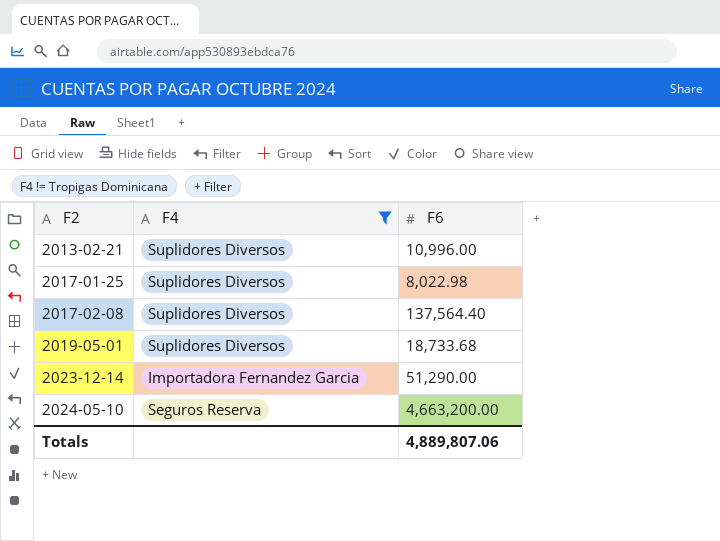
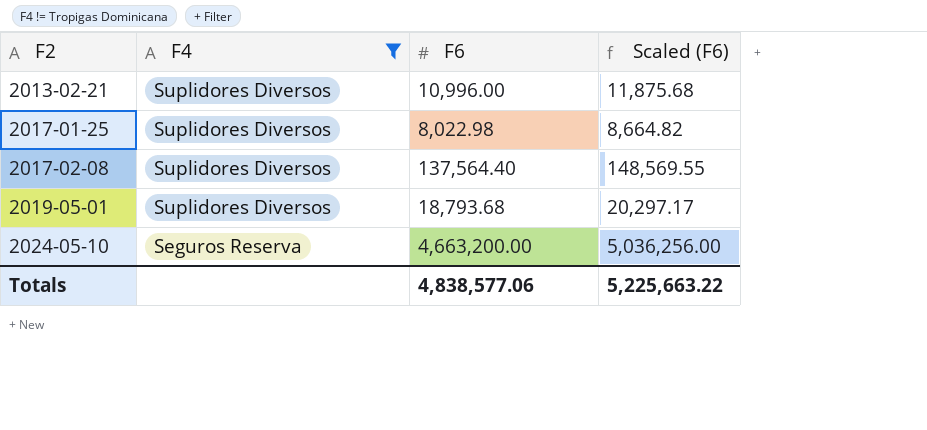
column Scaled (F6) | formula: none -> [F6] * 1.08
row 2023-12-14: Importadora Fernandez Garcia | 51,290.00 -> none
2019-05-01 | F6: 18,733.68 -> 18,793.68
Totals | F6: 4,889,807.06 -> 4,838,577.06

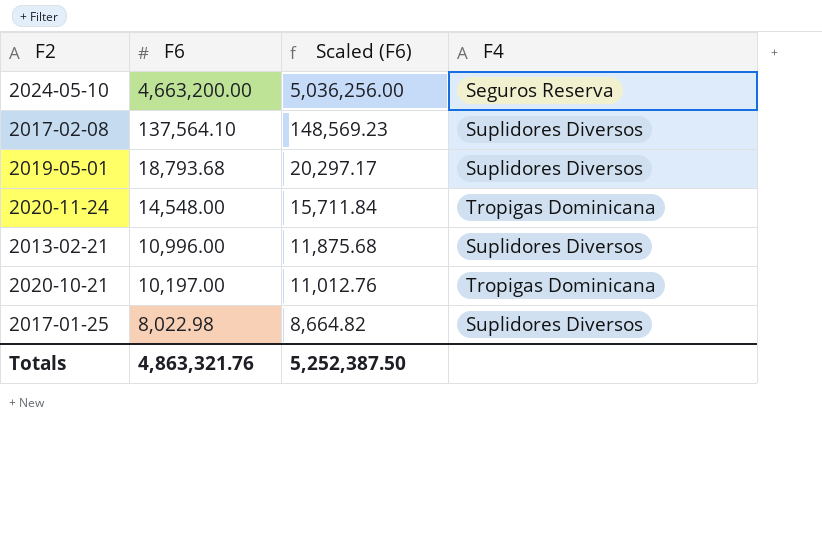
filter: F4 != Tropigas Dominicana -> none
row order: F2 ascending -> F6 descending
column F4 | position: 2 -> 4
2017-02-08 | F6: 137,564.40 -> 137,564.10
2017-02-08 | Scaled (F6): 148,569.55 -> 148,569.23
Totals | F6: 4,838,577.06 -> 4,863,321.76
Totals | Scaled (F6): 5,225,663.22 -> 5,252,387.50

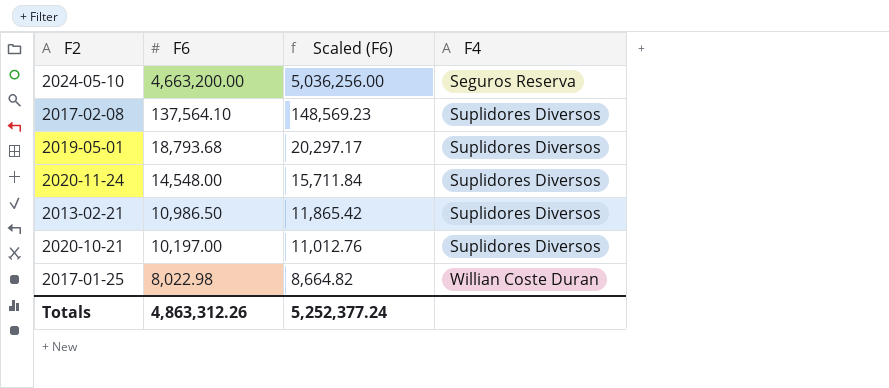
2020-11-24 | F4: Tropigas Dominicana -> Suplidores Diversos
2013-02-21 | F6: 10,996.00 -> 10,986.50
2013-02-21 | Scaled (F6): 11,875.68 -> 11,865.42
2020-10-21 | F4: Tropigas Dominicana -> Suplidores Diversos
2017-01-25 | F4: Suplidores Diversos -> Willian Coste Duran
Totals | F6: 4,863,321.76 -> 4,863,312.26
Totals | Scaled (F6): 5,252,387.50 -> 5,252,377.24

